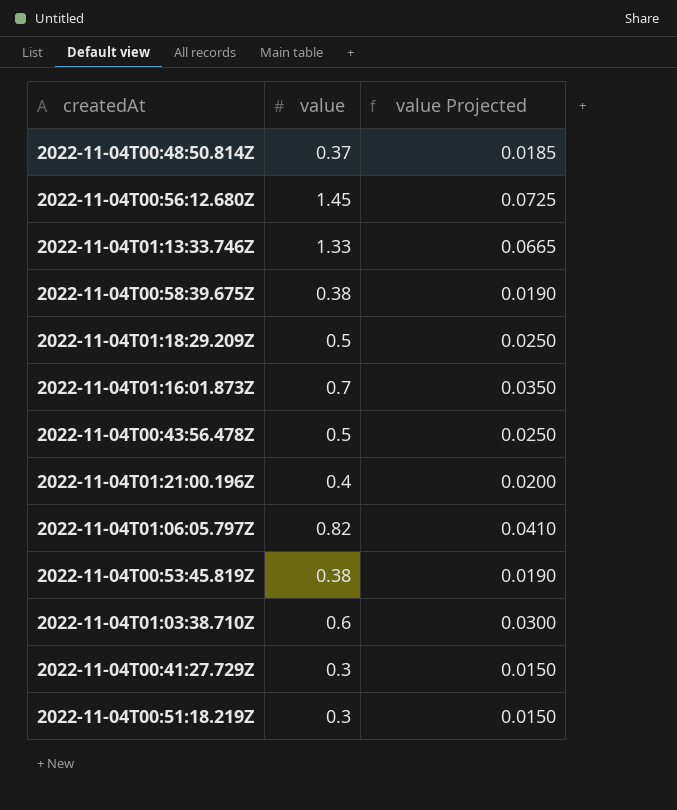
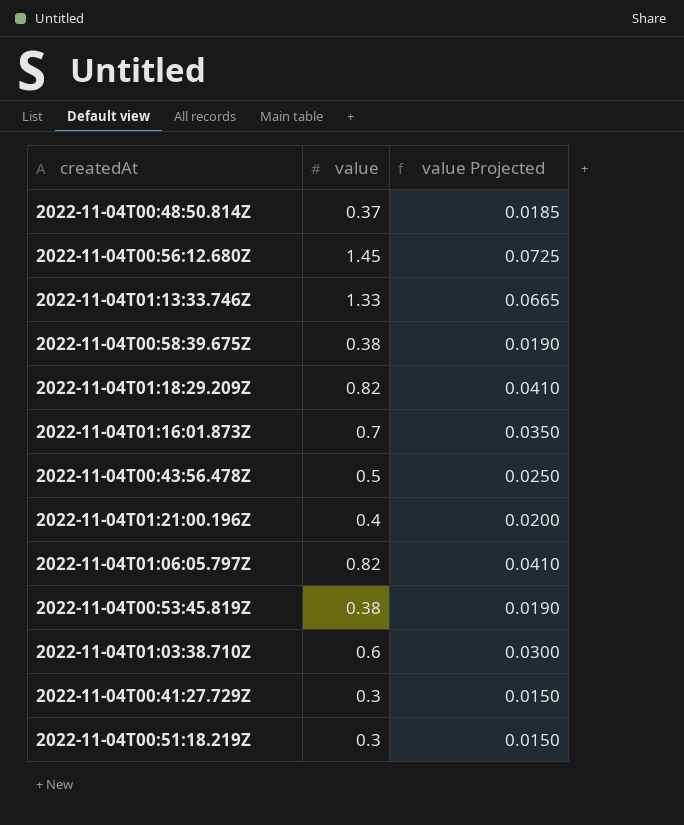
2022-11-04T01:18:29.209Z | value: 0.5 -> 0.82
2022-11-04T01:18:29.209Z | value Projected: 0.0250 -> 0.0410

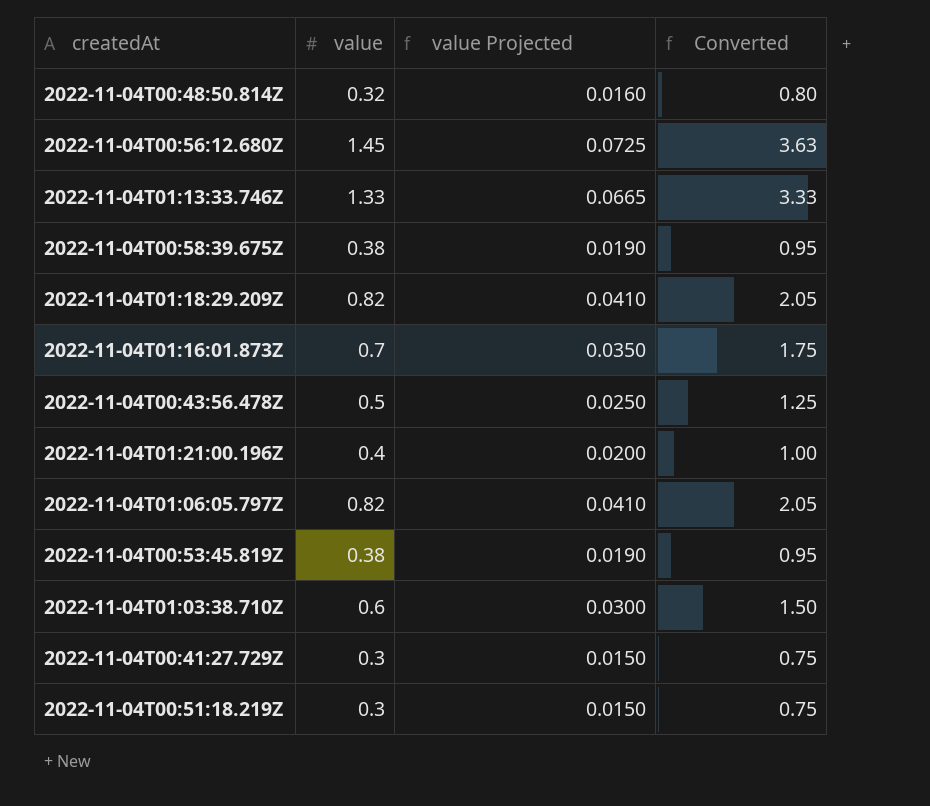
column Converted | formula: none -> [value] * 2.5
2022-11-04T00:48:50.814Z | value: 0.37 -> 0.32
2022-11-04T00:48:50.814Z | value Projected: 0.0185 -> 0.0160

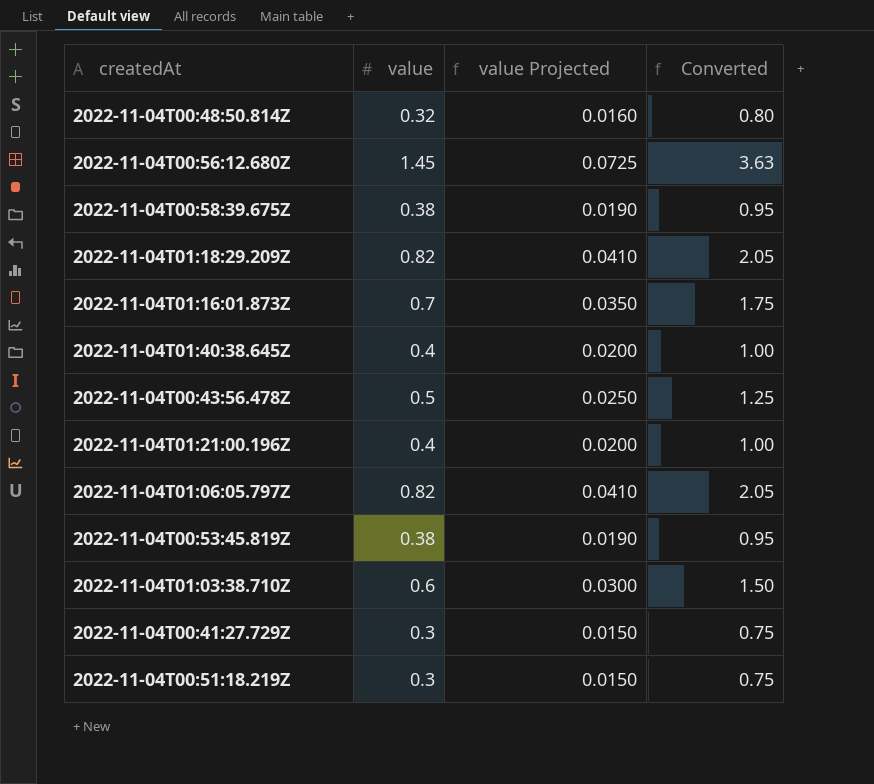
row 2022-11-04T01:13:33.746Z: 1.33 | 0.0665 | 3.33 -> none
row 2022-11-04T01:40:38.645Z: none -> 0.4 | 0.0200 | 1.00

